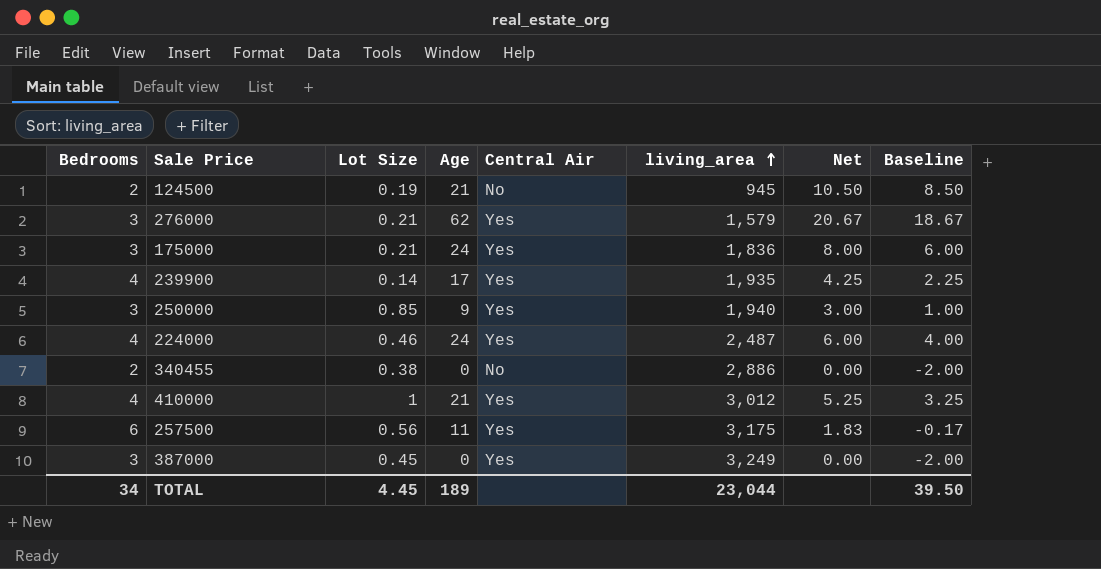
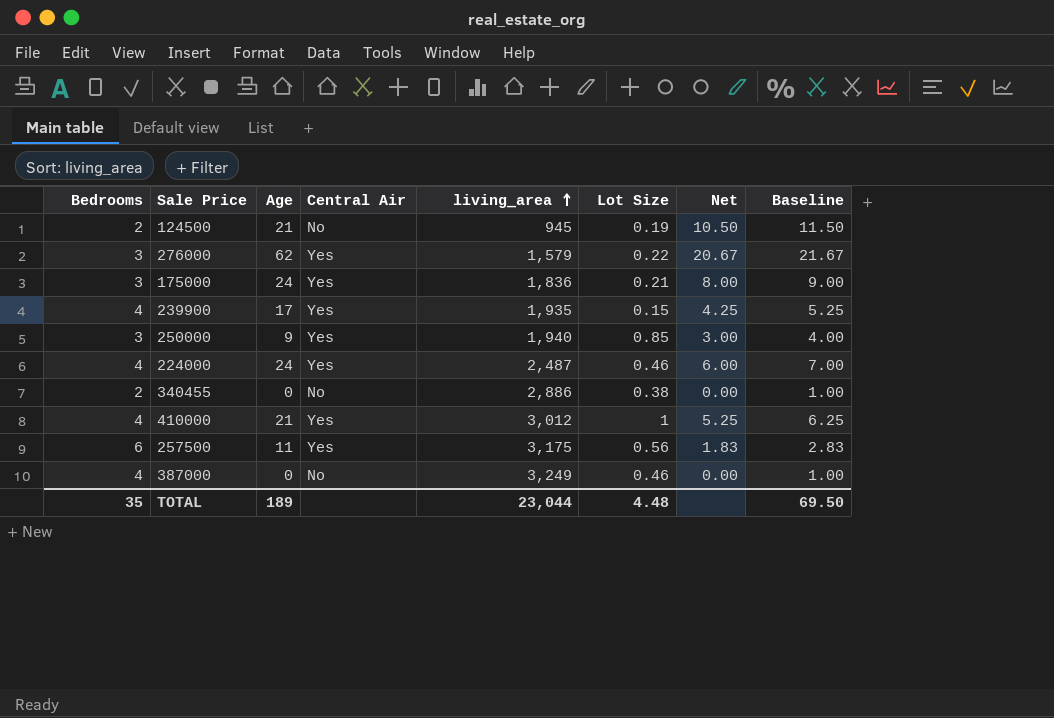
column Lot Size | position: 3 -> 6
column Baseline | formula: [Net] - 2 -> [Net] + 1
276000 | Lot Size: 0.21 -> 0.22
239900 | Lot Size: 0.14 -> 0.15
387000 | Bedrooms: 3 -> 4
387000 | Central Air: Yes -> No
387000 | Lot Size: 0.45 -> 0.46
TOTAL | Bedrooms: 34 -> 35
TOTAL | Lot Size: 4.45 -> 4.48
TOTAL | Baseline: 39.50 -> 69.50

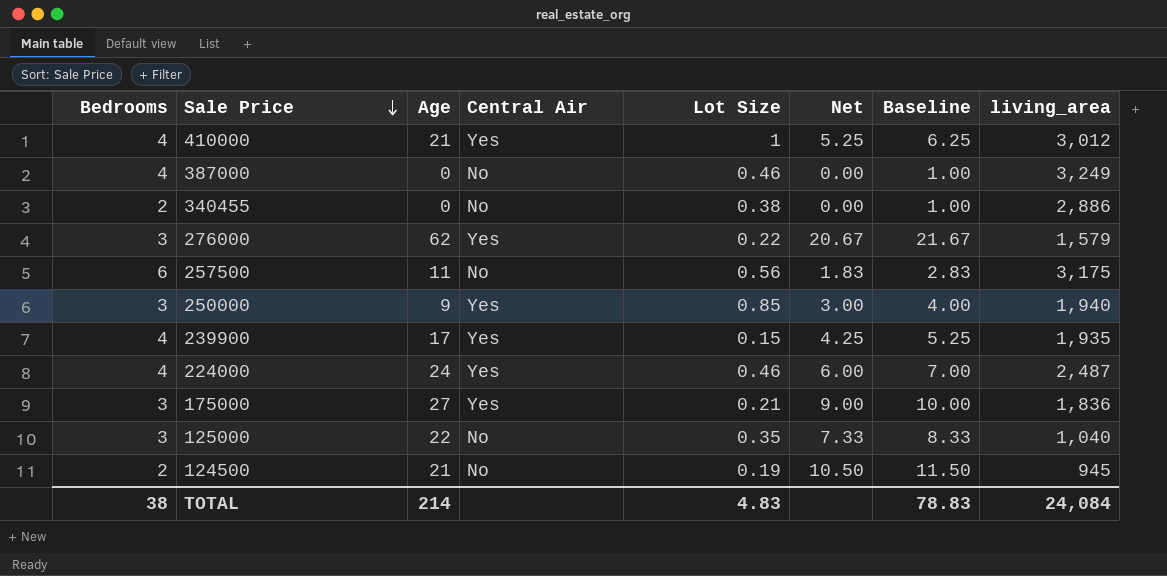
row order: living_area ascending -> Sale Price descending
column living_area | position: 5 -> 8
257500 | Central Air: Yes -> No
175000 | Age: 24 -> 27
175000 | Net: 8.00 -> 9.00
175000 | Baseline: 9.00 -> 10.00
row 125000: none -> 3 | 22 | No | 0.35 | 7.33 | 8.33 | 1,040
TOTAL | Bedrooms: 35 -> 38
TOTAL | Age: 189 -> 214
TOTAL | Lot Size: 4.48 -> 4.83
TOTAL | Baseline: 69.50 -> 78.83
TOTAL | living_area: 23,044 -> 24,084

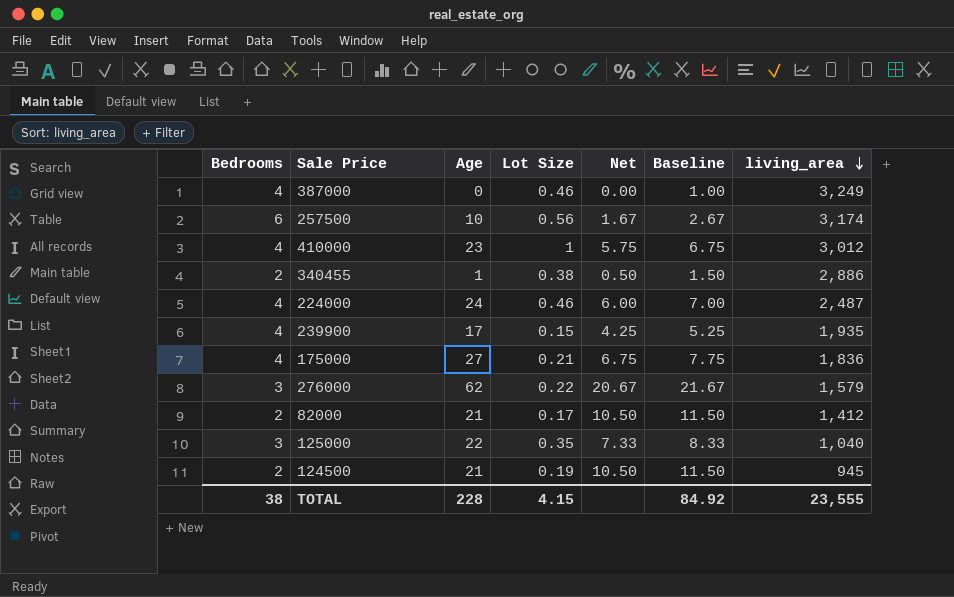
row order: Sale Price descending -> living_area descending
column Central Air | position: 4 -> none
row 250000: 3 | 9 | Yes | 0.85 | 3.00 | 4.00 | 1,940 -> none
257500 | Age: 11 -> 10
257500 | Net: 1.83 -> 1.67
257500 | Baseline: 2.83 -> 2.67
257500 | living_area: 3,175 -> 3,174
410000 | Age: 21 -> 23
410000 | Net: 5.25 -> 5.75
410000 | Baseline: 6.25 -> 6.75
340455 | Age: 0 -> 1
340455 | Net: 0.00 -> 0.50
340455 | Baseline: 1.00 -> 1.50
175000 | Bedrooms: 3 -> 4
175000 | Net: 9.00 -> 6.75
175000 | Baseline: 10.00 -> 7.75
row 82000: none -> 2 | 21 | 0.17 | 10.50 | 11.50 | 1,412
TOTAL | Age: 214 -> 228
TOTAL | Lot Size: 4.83 -> 4.15
TOTAL | Baseline: 78.83 -> 84.92
TOTAL | living_area: 24,084 -> 23,555

